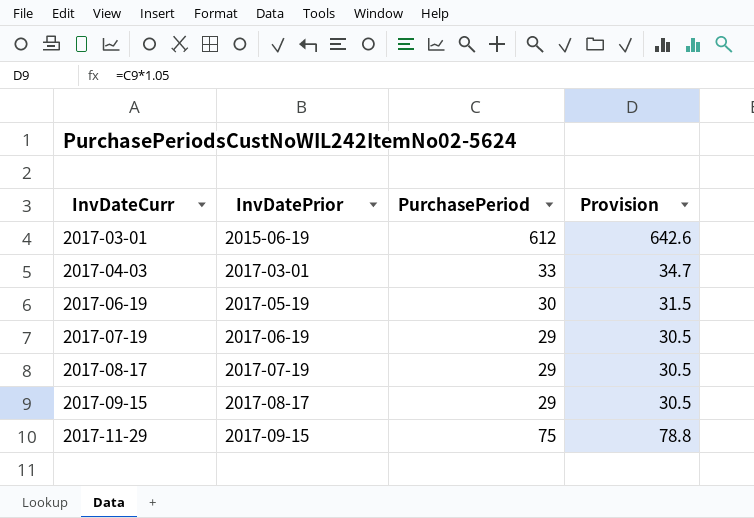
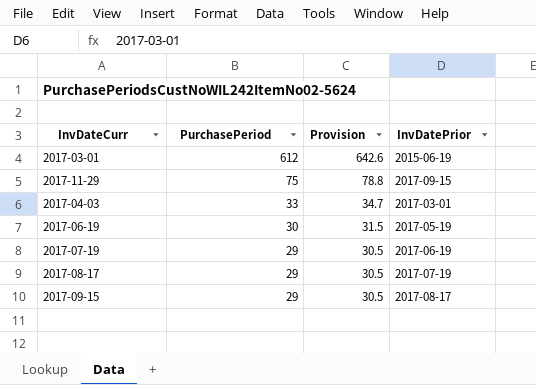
row order: InvDateCurr ascending -> PurchasePeriod descending
column InvDatePrior | position: 2 -> 4

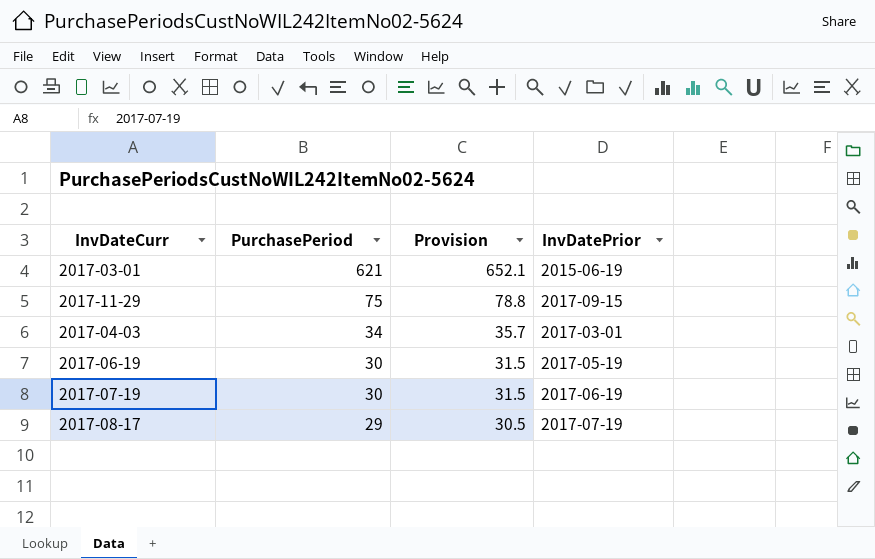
row 2017-09-15: 29 | 30.5 | 2017-08-17 -> none
2017-03-01 | PurchasePeriod: 612 -> 621
2017-03-01 | Provision: 642.6 -> 652.1
2017-04-03 | PurchasePeriod: 33 -> 34
2017-04-03 | Provision: 34.7 -> 35.7
2017-07-19 | PurchasePeriod: 29 -> 30
2017-07-19 | Provision: 30.5 -> 31.5

